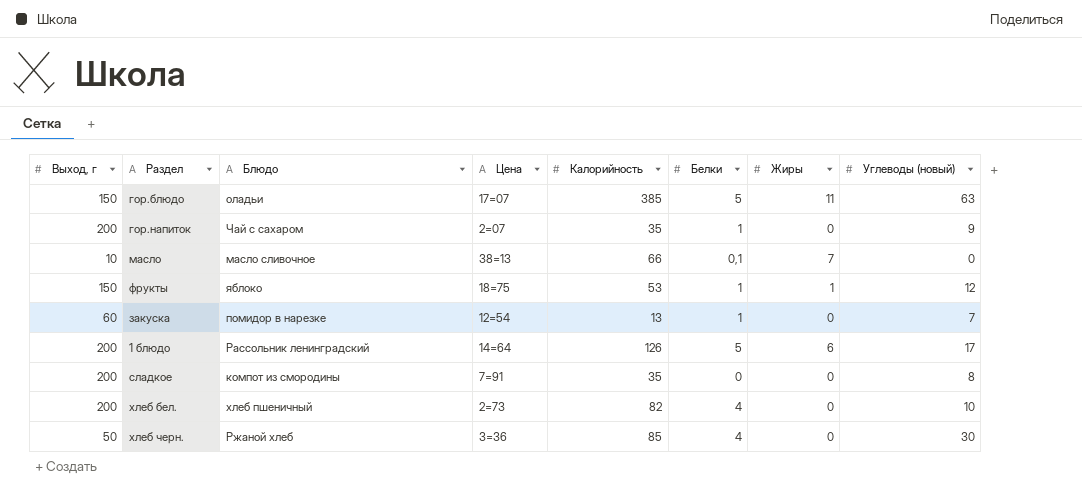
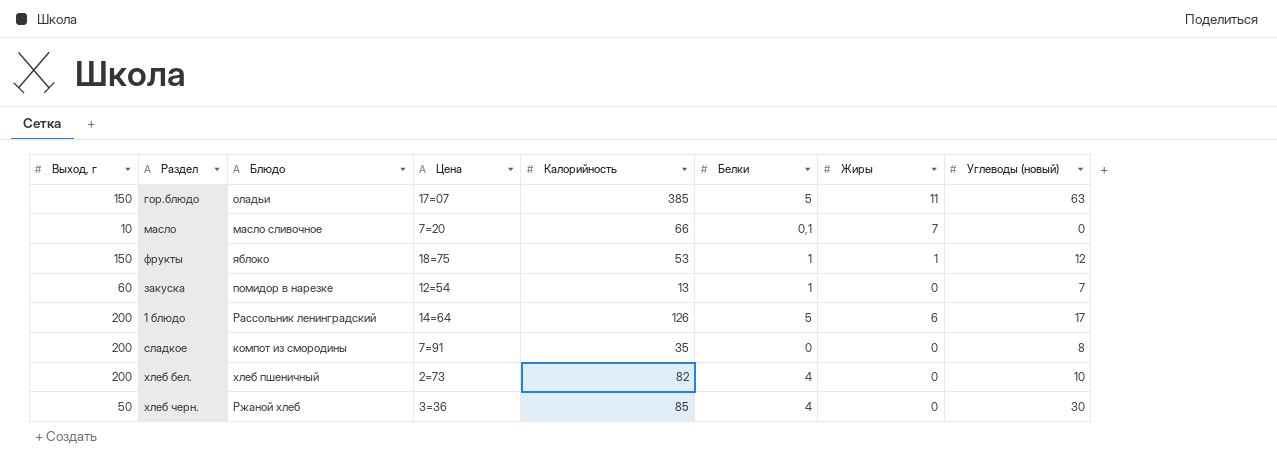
row гор.напиток: 200 | Чай с сахаром | 2=07 | 35 | 1 | 0 | 9 -> none
масло | Цена: 38=13 -> 7=20

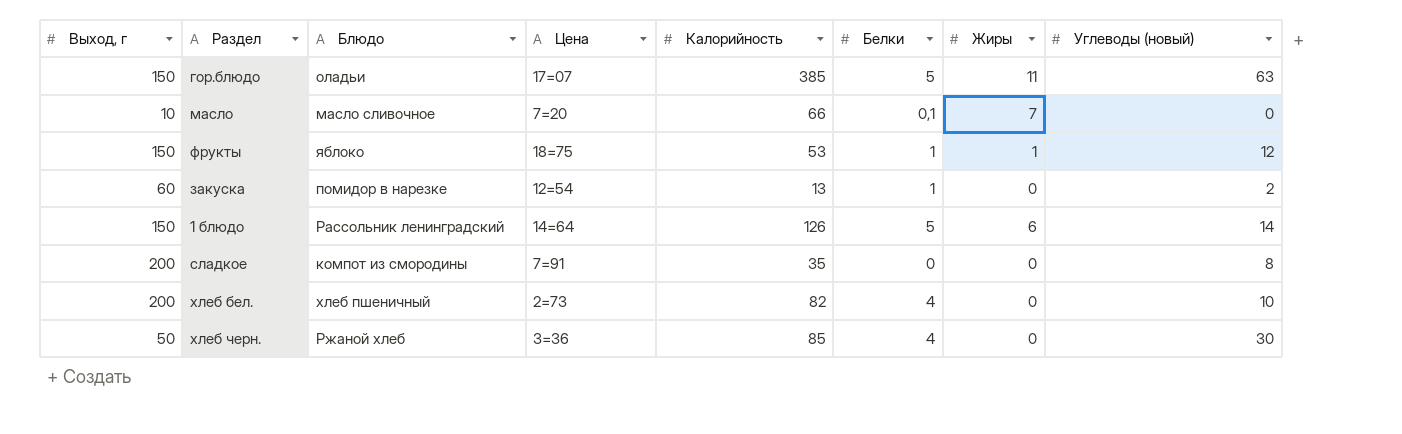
закуска | Углеводы (новый): 7 -> 2
1 блюдо | Выход, г: 200 -> 150
1 блюдо | Углеводы (новый): 17 -> 14

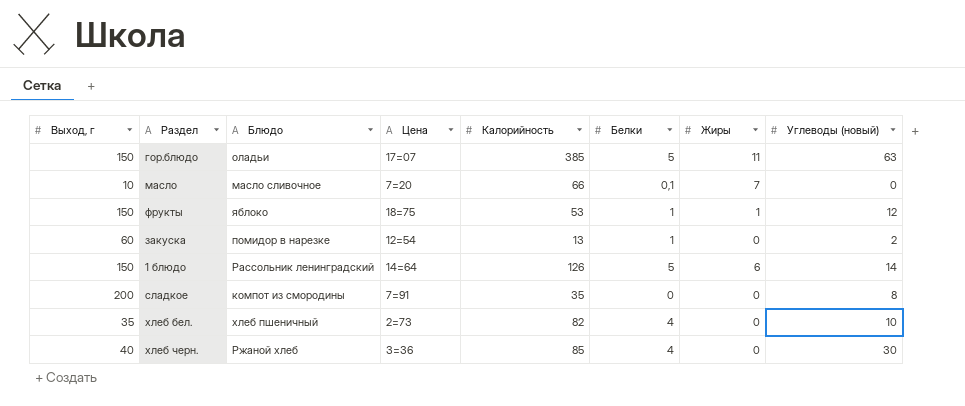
хлеб бел. | Выход, г: 200 -> 35
хлеб черн. | Выход, г: 50 -> 40

